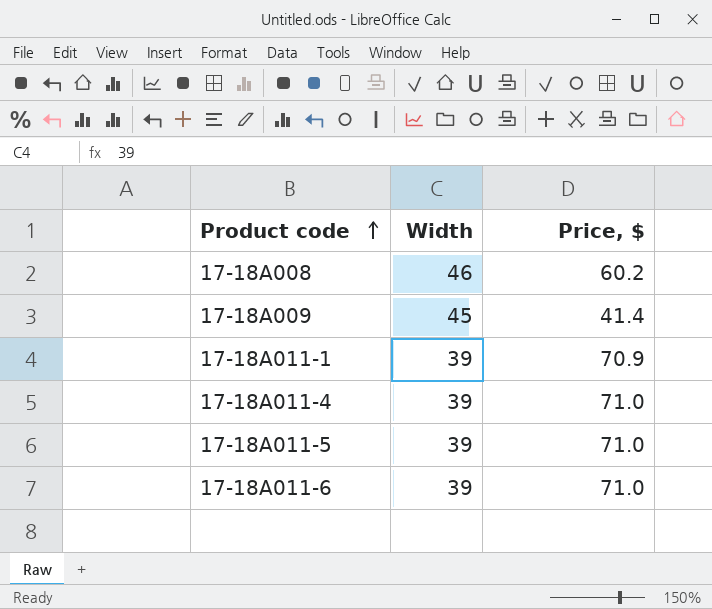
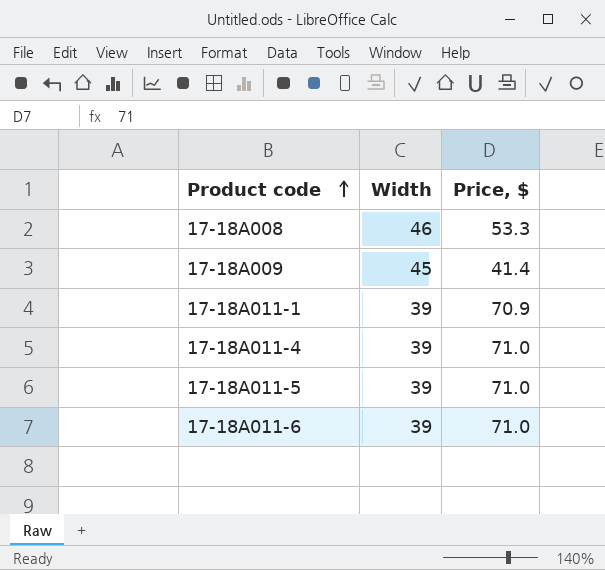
17-18A008 | Price, $: 60.2 -> 53.3

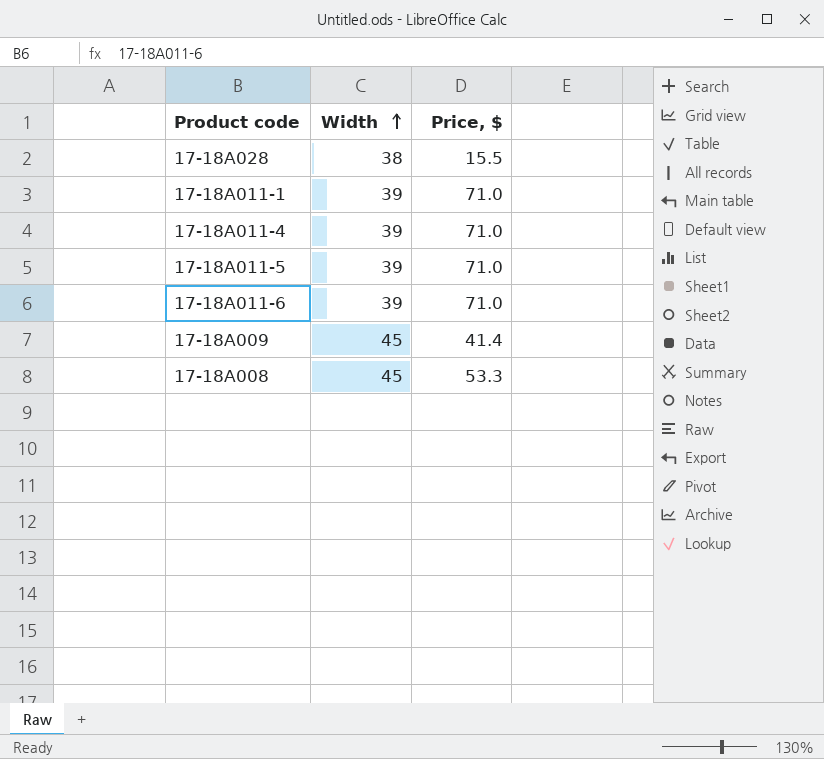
row order: Product code ascending -> Width ascending
row 17-18A028: none -> 38 | 15.5
17-18A011-1 | Price, $: 70.9 -> 71.0
17-18A008 | Width: 46 -> 45

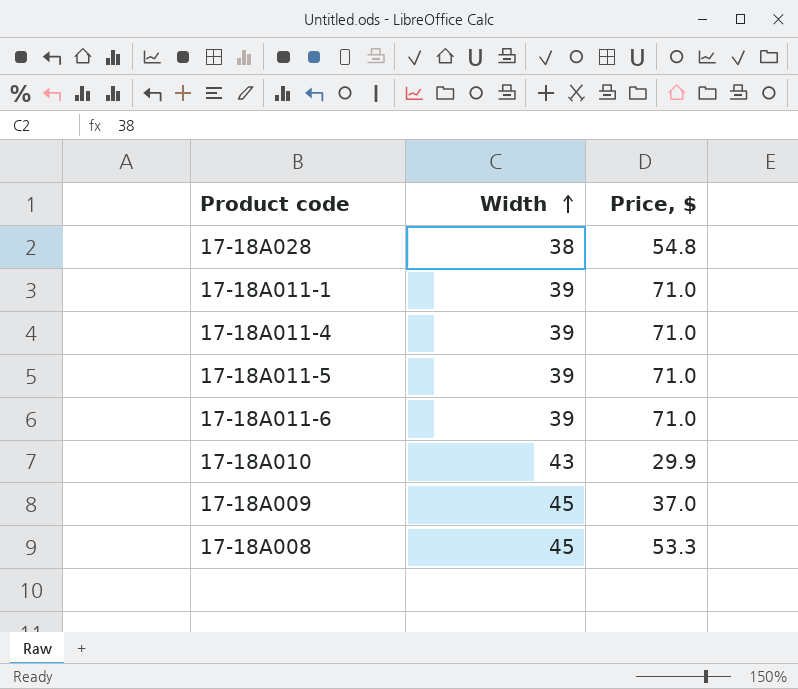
17-18A028 | Price, $: 15.5 -> 54.8
row 17-18A010: none -> 43 | 29.9
17-18A009 | Price, $: 41.4 -> 37.0

